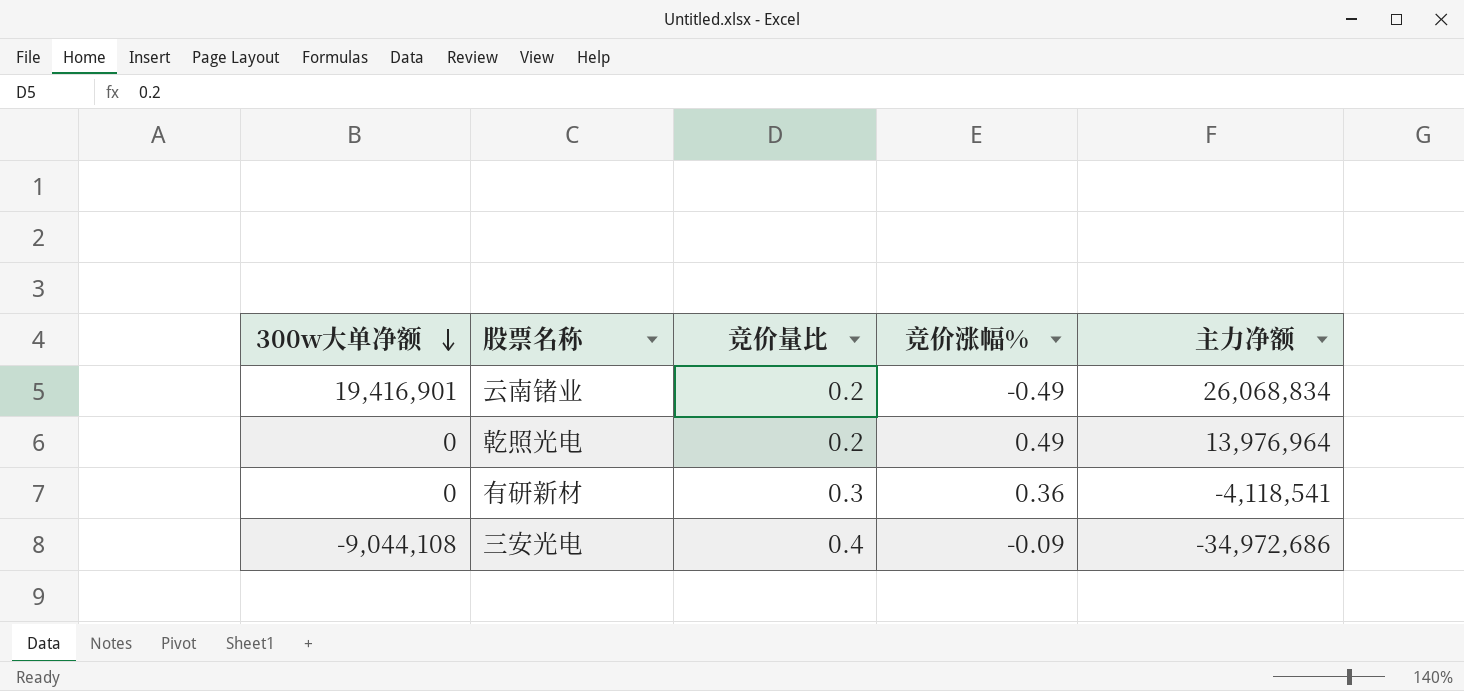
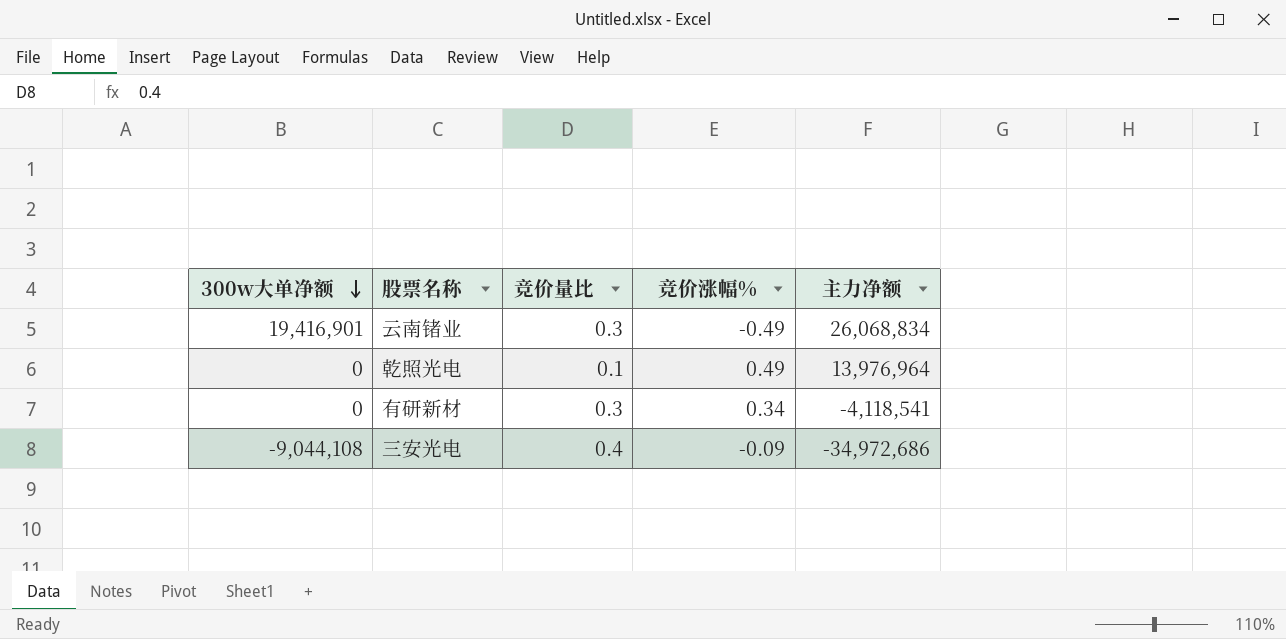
云南锗业 | 竞价量比: 0.2 -> 0.3
乾照光电 | 竞价量比: 0.2 -> 0.1
有研新材 | 竞价涨幅%: 0.36 -> 0.34

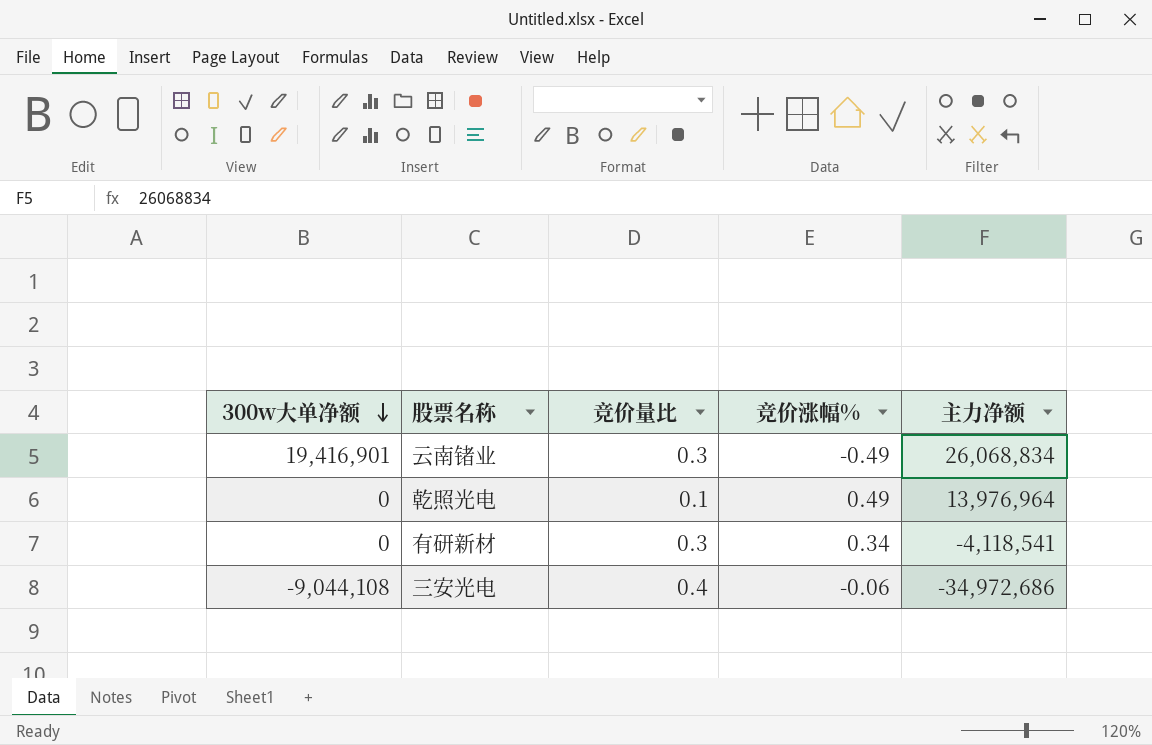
三安光电 | 竞价涨幅%: -0.09 -> -0.06

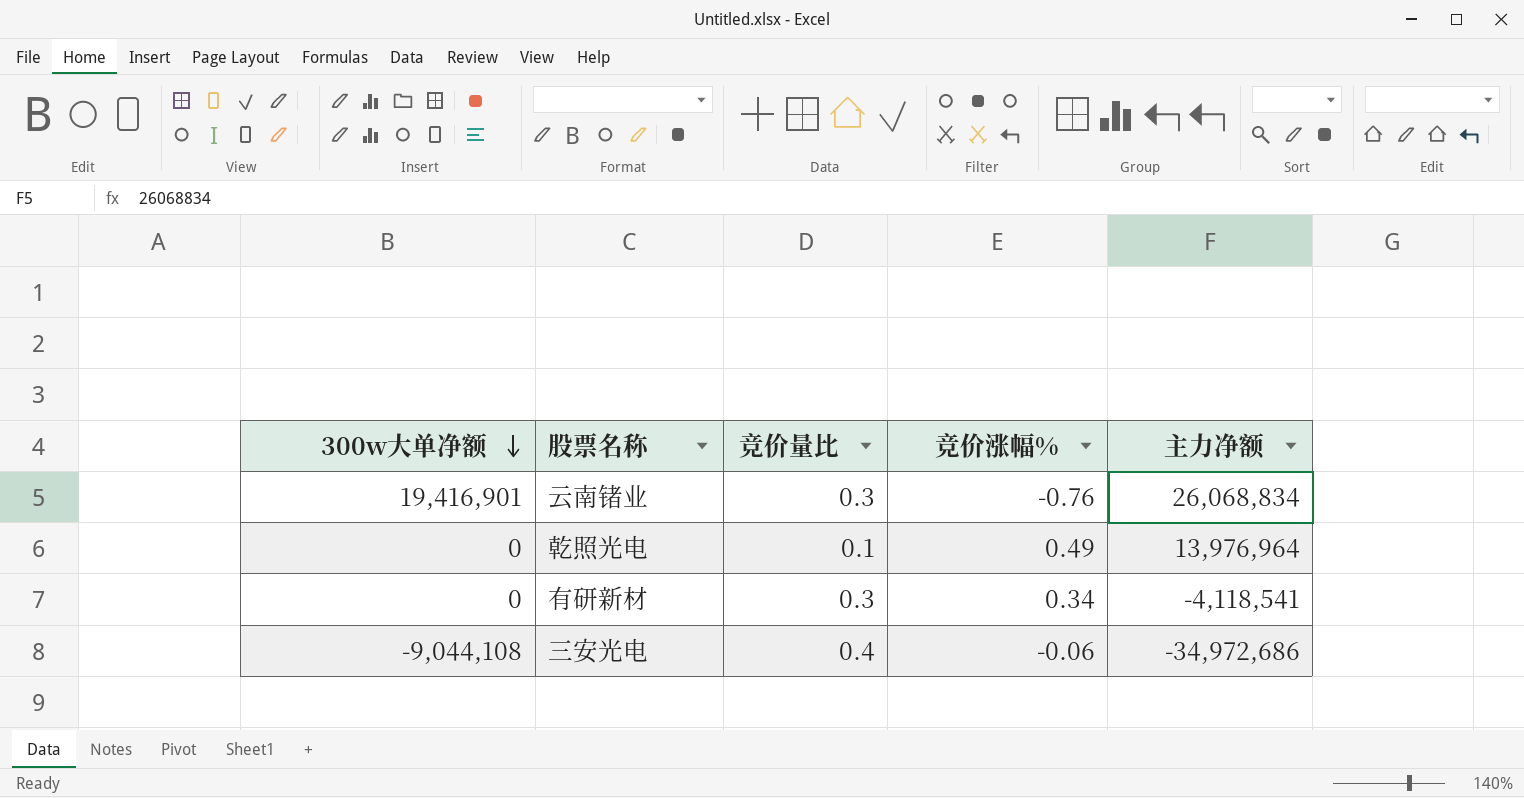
云南锗业 | 竞价涨幅%: -0.49 -> -0.76

